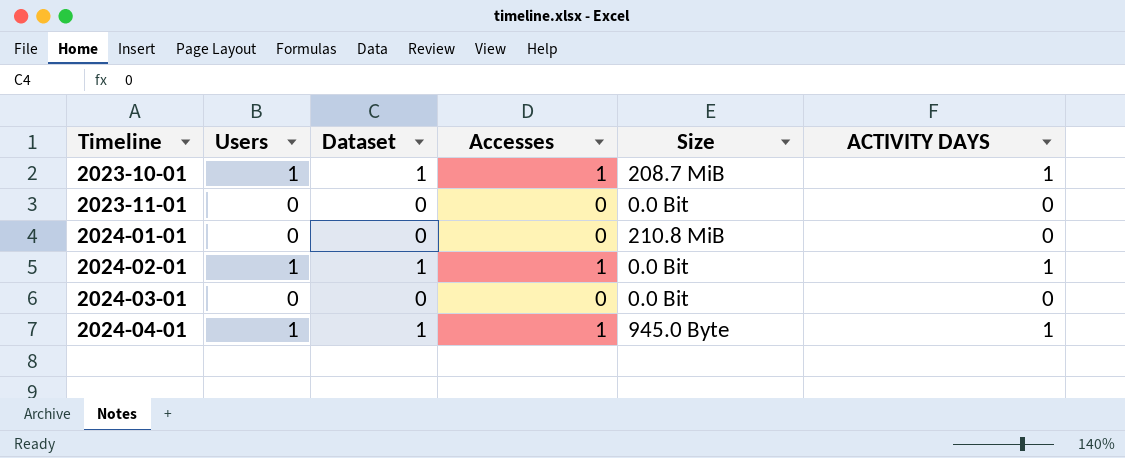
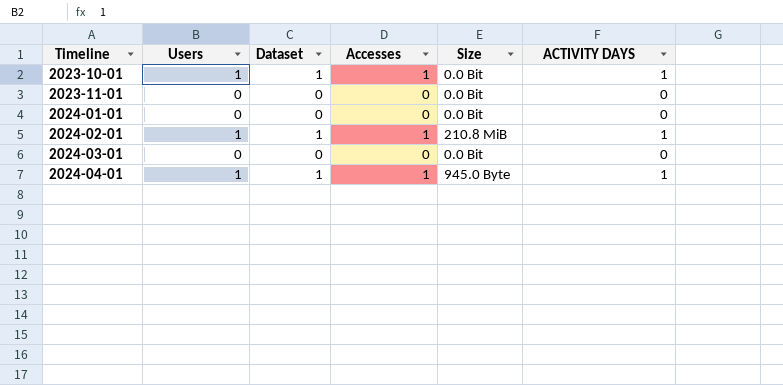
2023-10-01 | Size: 208.7 MiB -> 0.0 Bit
2024-01-01 | Size: 210.8 MiB -> 0.0 Bit
2024-02-01 | Size: 0.0 Bit -> 210.8 MiB

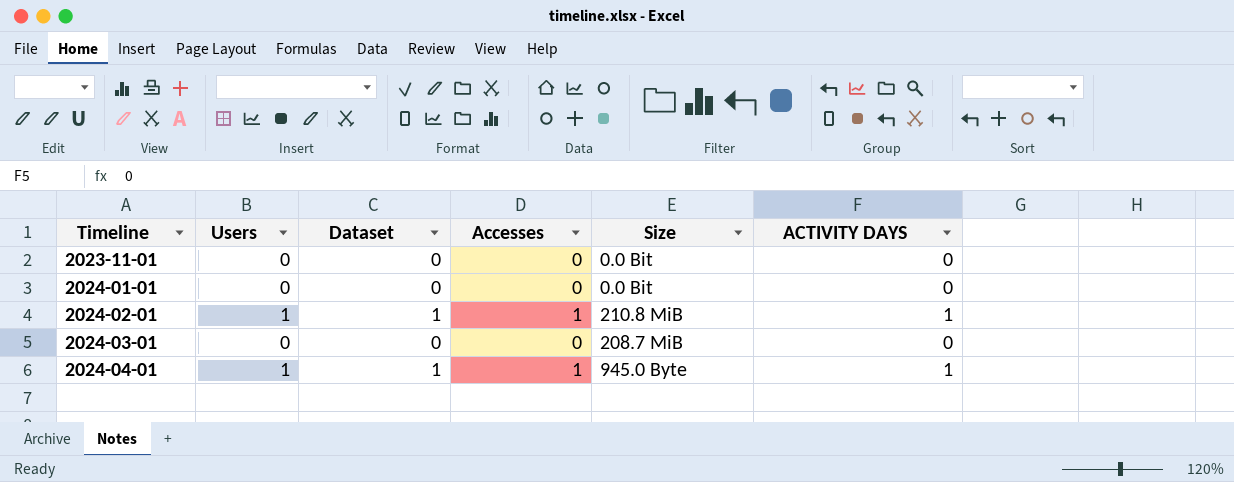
row 2023-10-01: 1 | 1 | 1 | 0.0 Bit | 1 -> none
2024-03-01 | Size: 0.0 Bit -> 208.7 MiB

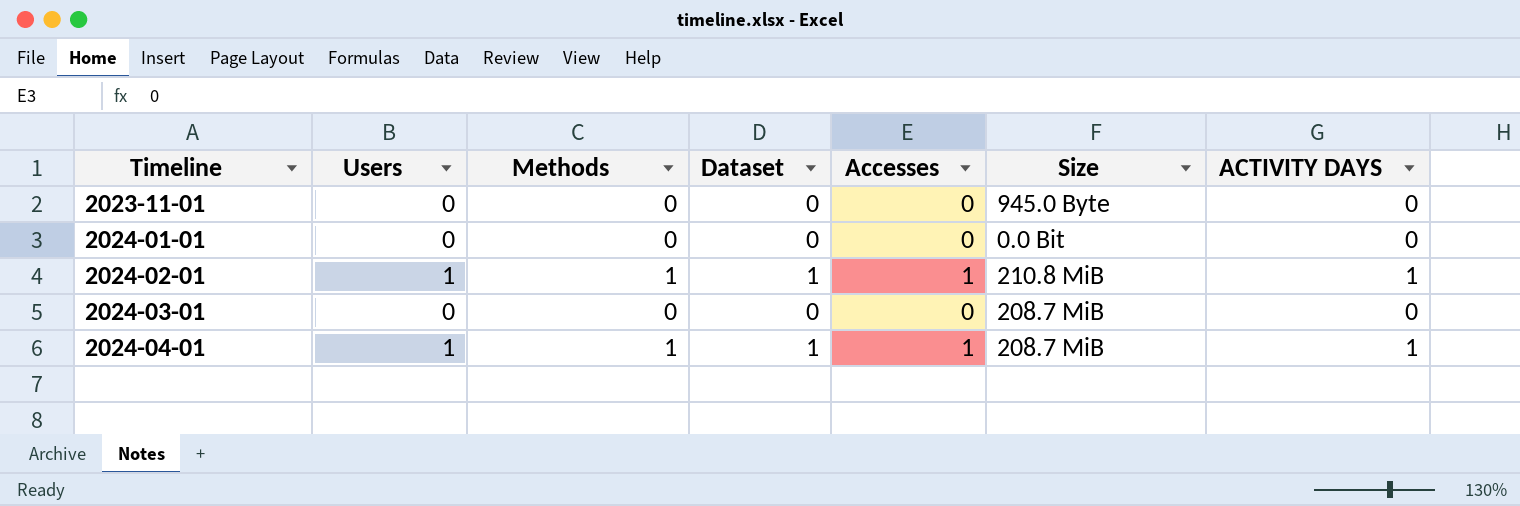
column Methods | position: none -> 3
2023-11-01 | Size: 0.0 Bit -> 945.0 Byte
2024-04-01 | Size: 945.0 Byte -> 208.7 MiB

